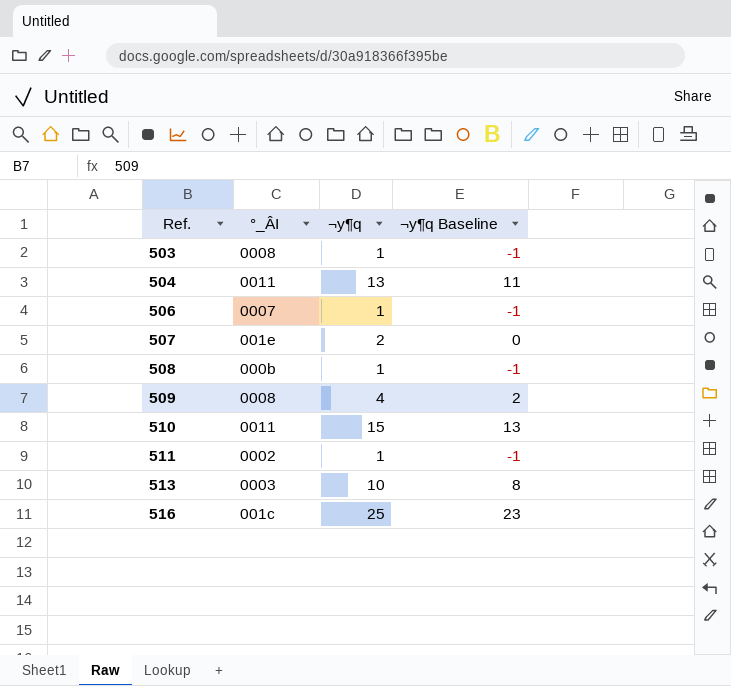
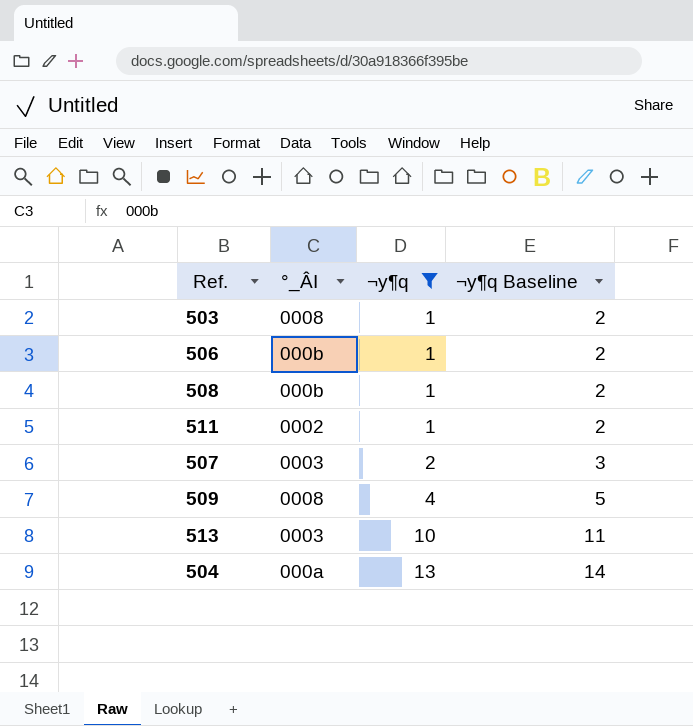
filter: none -> ¬y¶q <= 13
row order: Ref. ascending -> ¬y¶q ascending
column ¬y¶q Baseline | formula: [¬y¶q] - 2 -> [¬y¶q] + 1
506 | °_ÂI: 0007 -> 000b
507 | °_ÂI: 001e -> 0003
504 | °_ÂI: 0011 -> 000a

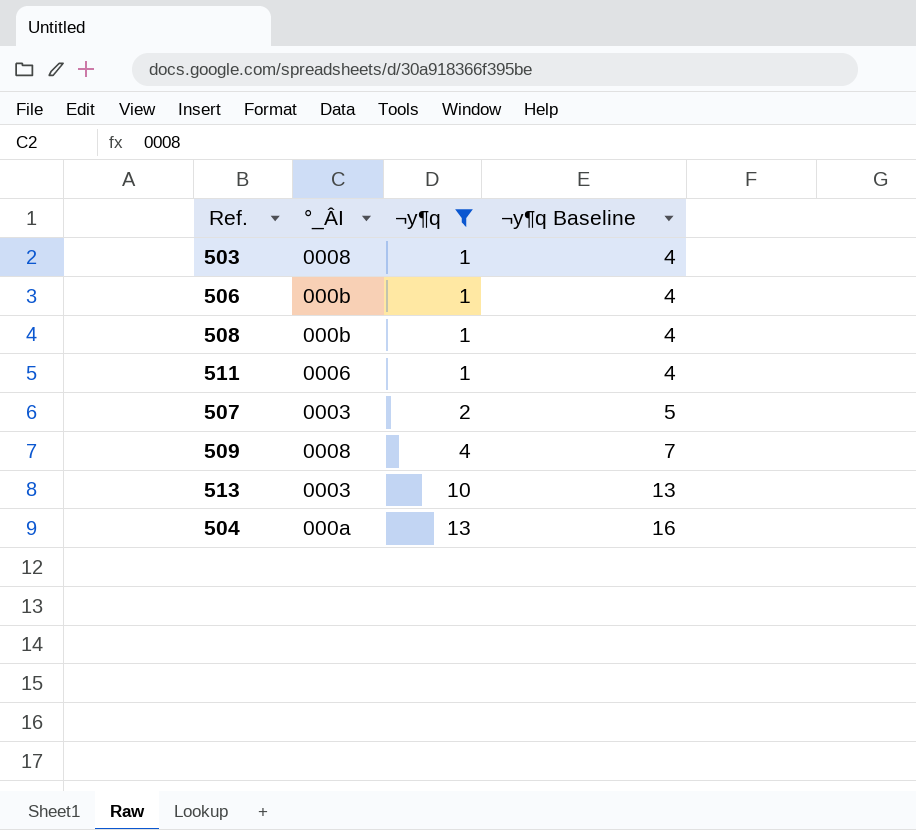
column ¬y¶q Baseline | formula: [¬y¶q] + 1 -> [¬y¶q] + 3
511 | °_ÂI: 0002 -> 0006

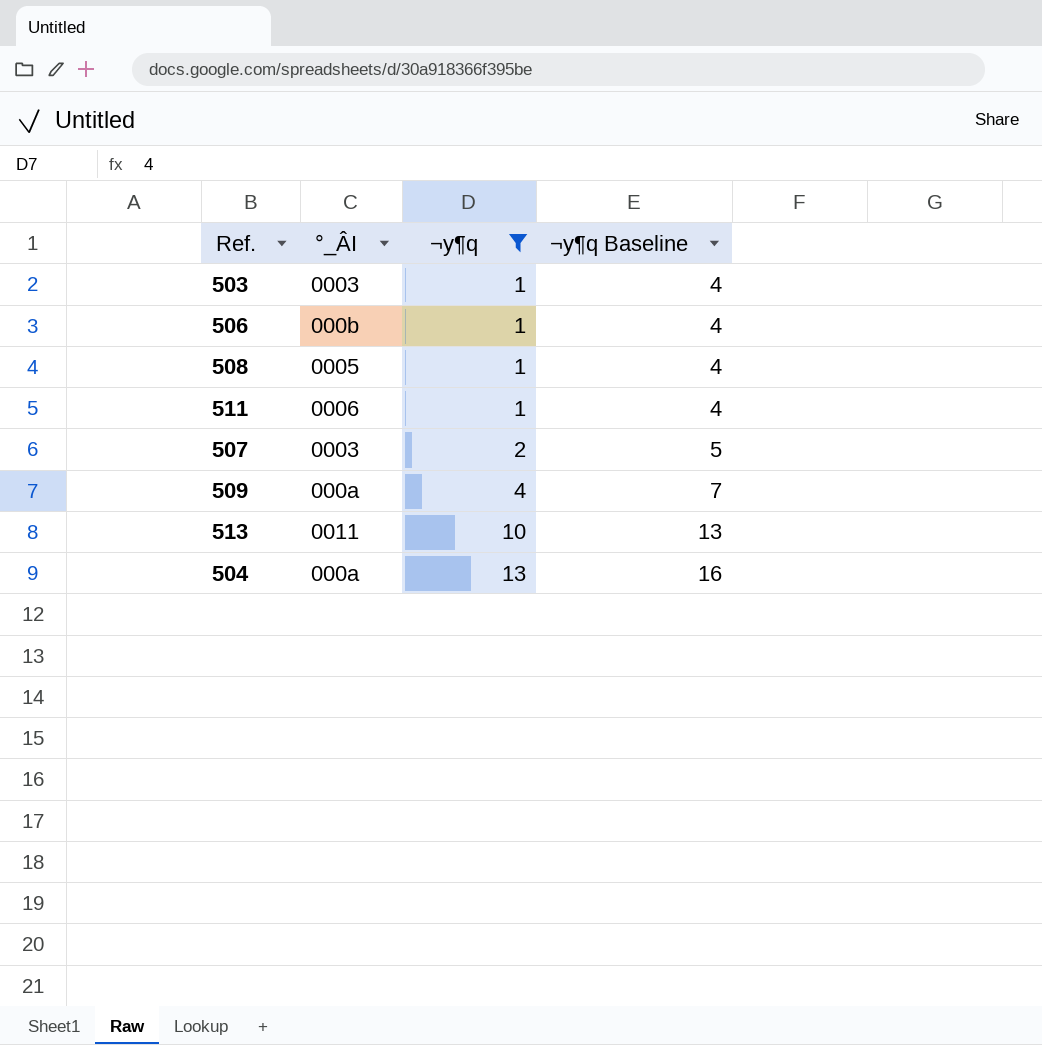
503 | °_ÂI: 0008 -> 0003
508 | °_ÂI: 000b -> 0005
509 | °_ÂI: 0008 -> 000a
513 | °_ÂI: 0003 -> 0011

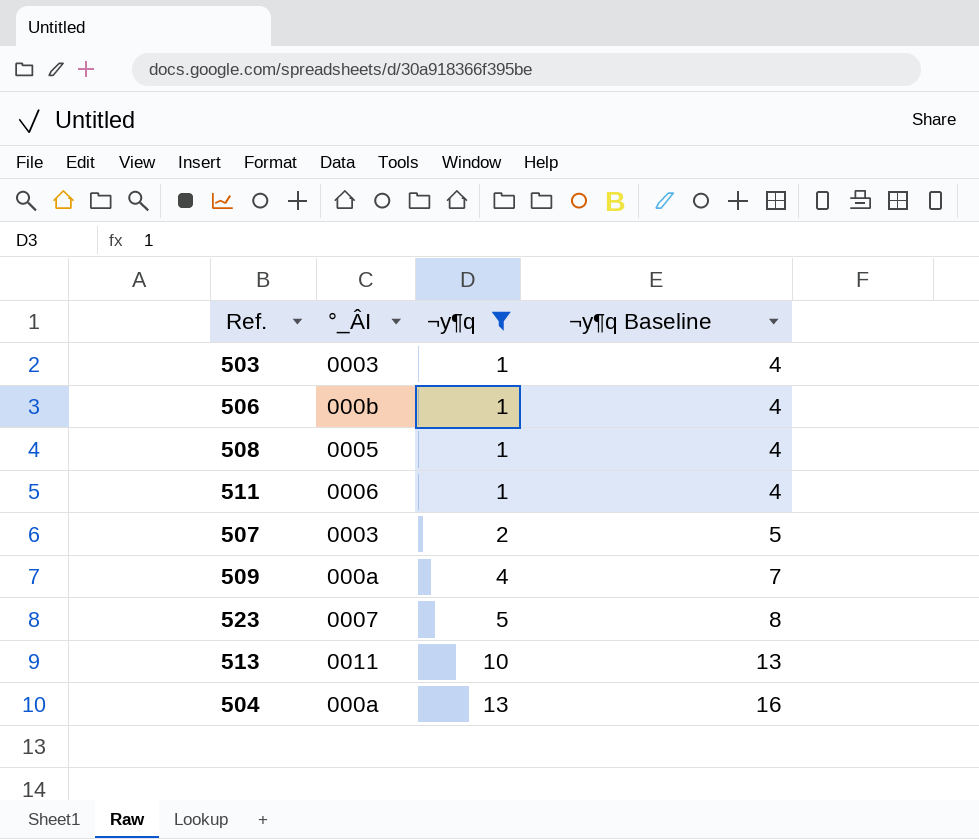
row 523: none -> 0007 | 5 | 8

